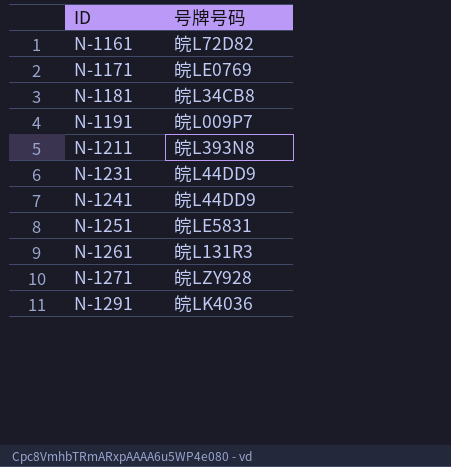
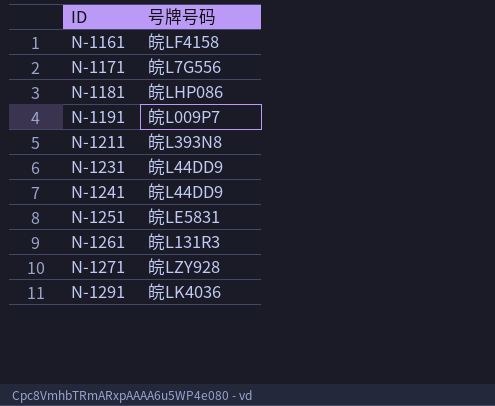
N-1161 | 号牌号码: 皖L72D82 -> 皖LF4158
N-1171 | 号牌号码: 皖LE0769 -> 皖L7G556
N-1181 | 号牌号码: 皖L34CB8 -> 皖LHP086

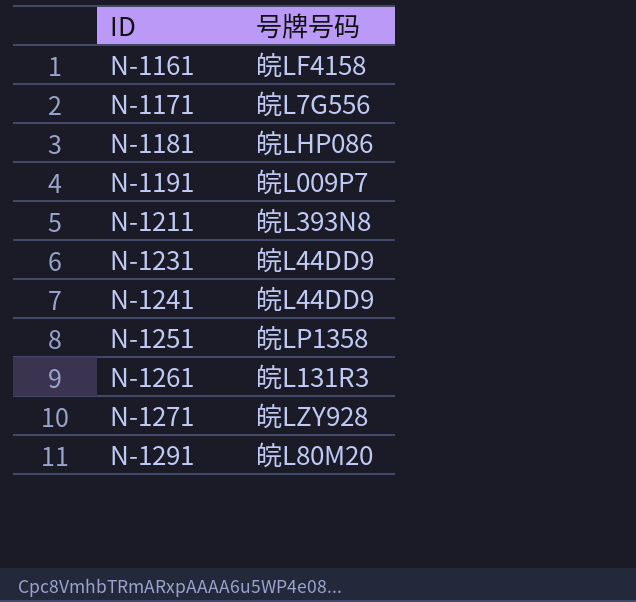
N-1251 | 号牌号码: 皖LE5831 -> 皖LP1358
N-1291 | 号牌号码: 皖LK4036 -> 皖L80M20

